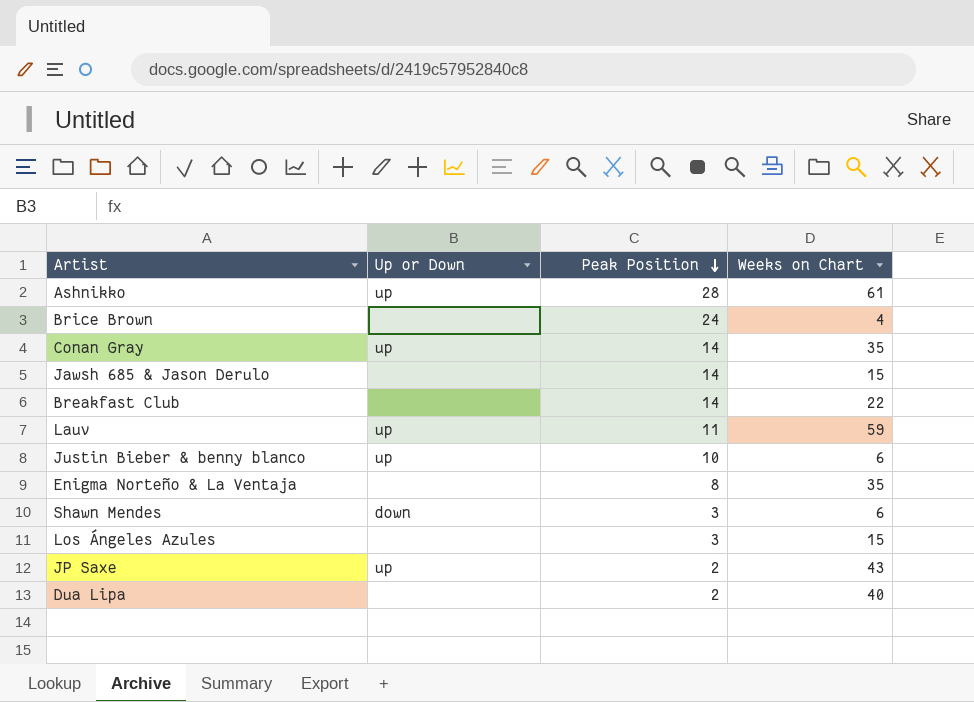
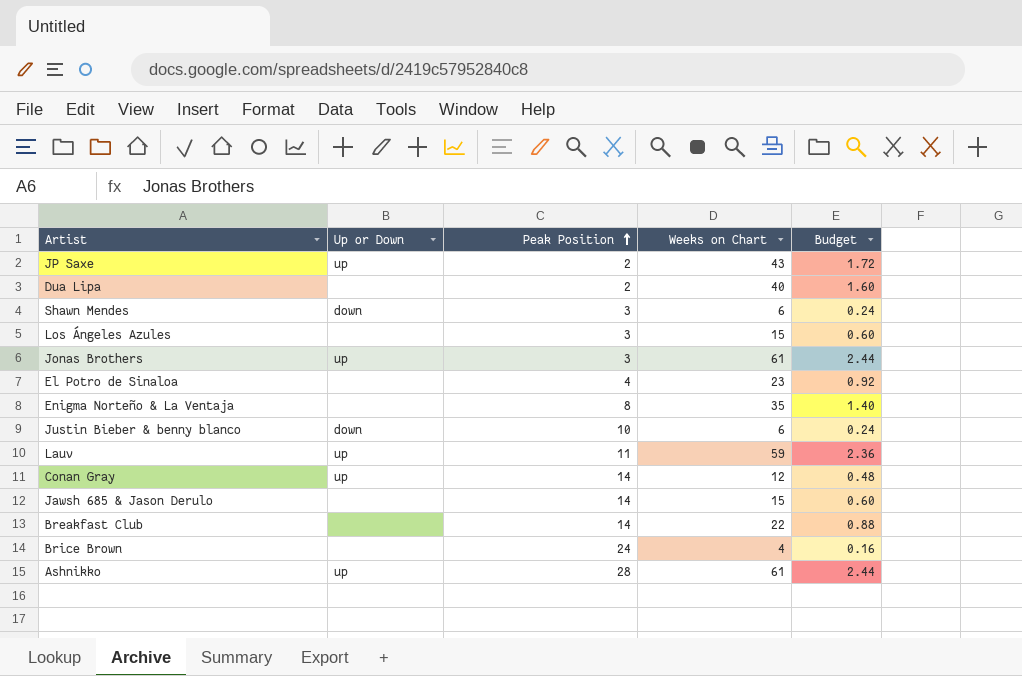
row order: Peak Position descending -> Peak Position ascending
column Budget | formula: none -> [Weeks on Chart] * 0.04
row Jonas Brothers: none -> up | 3 | 61 | 2.44
row El Potro de Sinaloa: none -> none | 4 | 23 | 0.92
Justin Bieber & benny blanco | Up or Down: up -> down
Conan Gray | Weeks on Chart: 35 -> 12

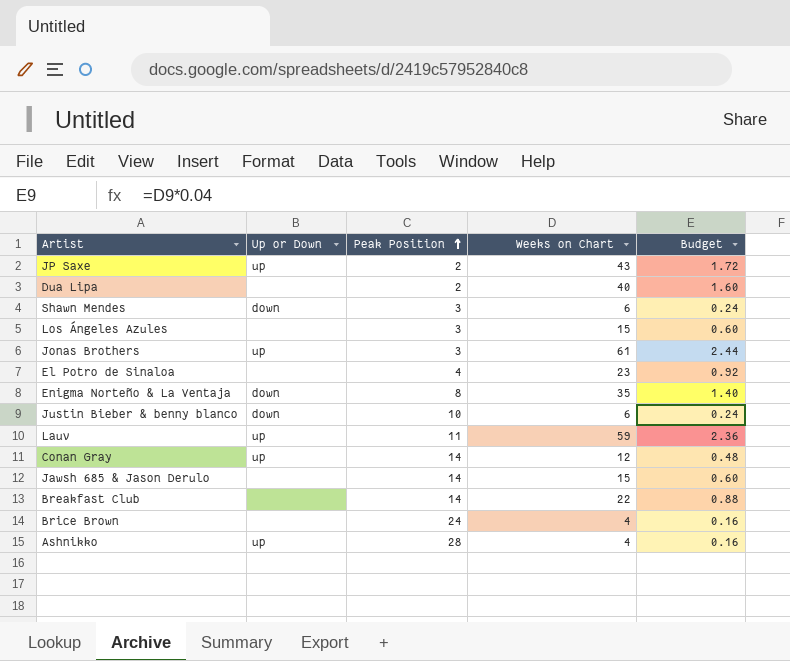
Enigma Norteño & La Ventaja | Up or Down: none -> down
Ashnikko | Weeks on Chart: 61 -> 4
Ashnikko | Budget: 2.44 -> 0.16

